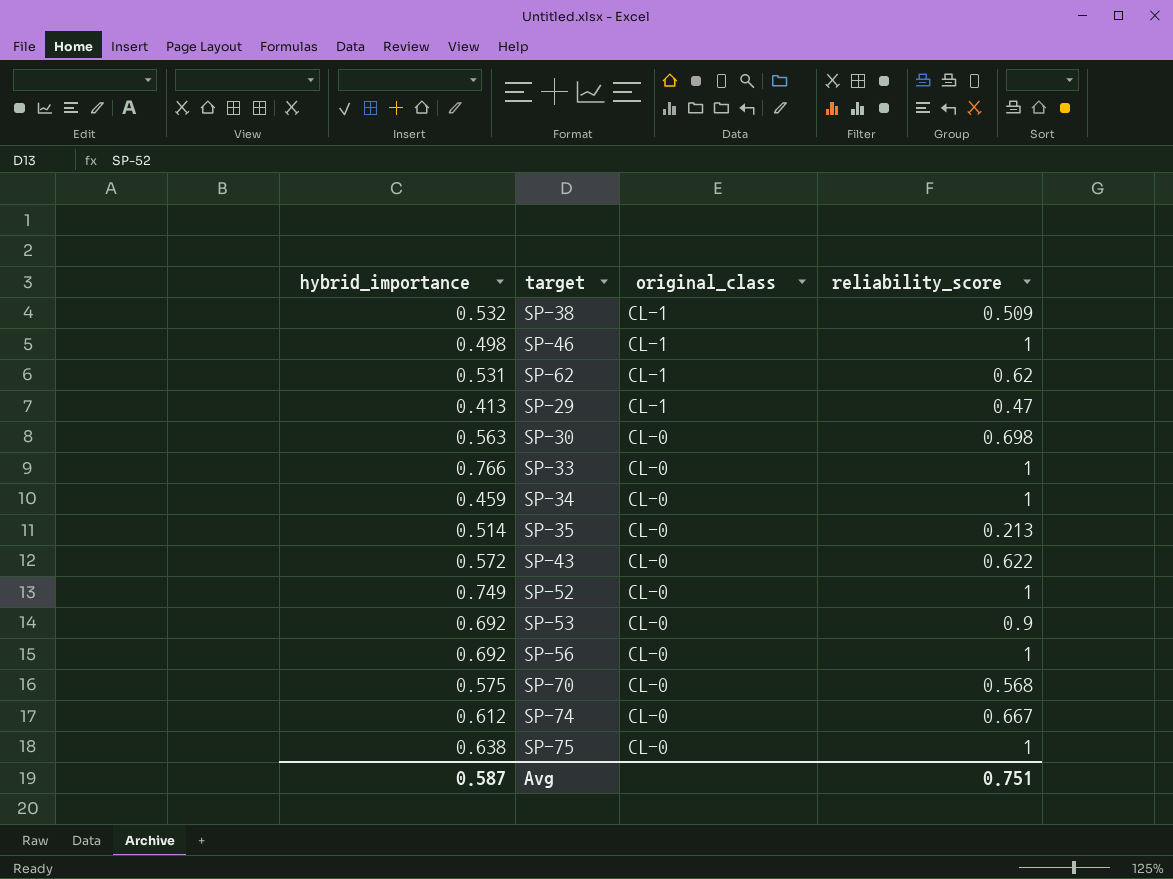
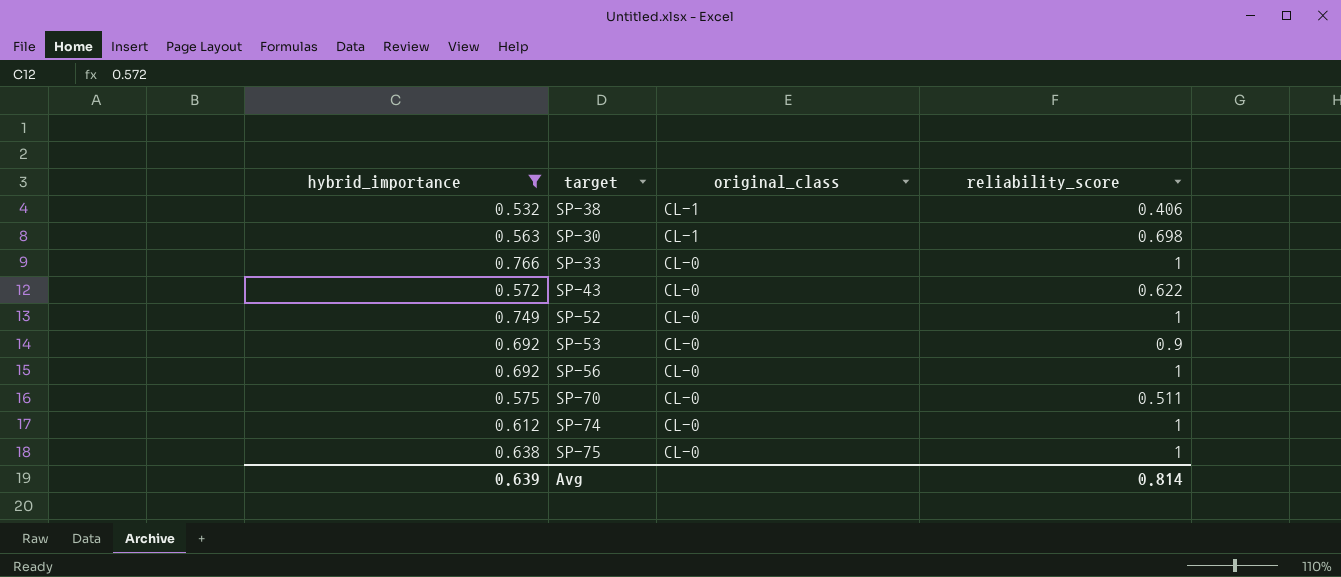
filter: none -> hybrid_importance >= 0.532
SP-38 | reliability_score: 0.509 -> 0.406
SP-30 | original_class: CL-0 -> CL-1
SP-70 | reliability_score: 0.568 -> 0.511
SP-74 | reliability_score: 0.667 -> 1
Avg | hybrid_importance: 0.587 -> 0.639
Avg | reliability_score: 0.751 -> 0.814

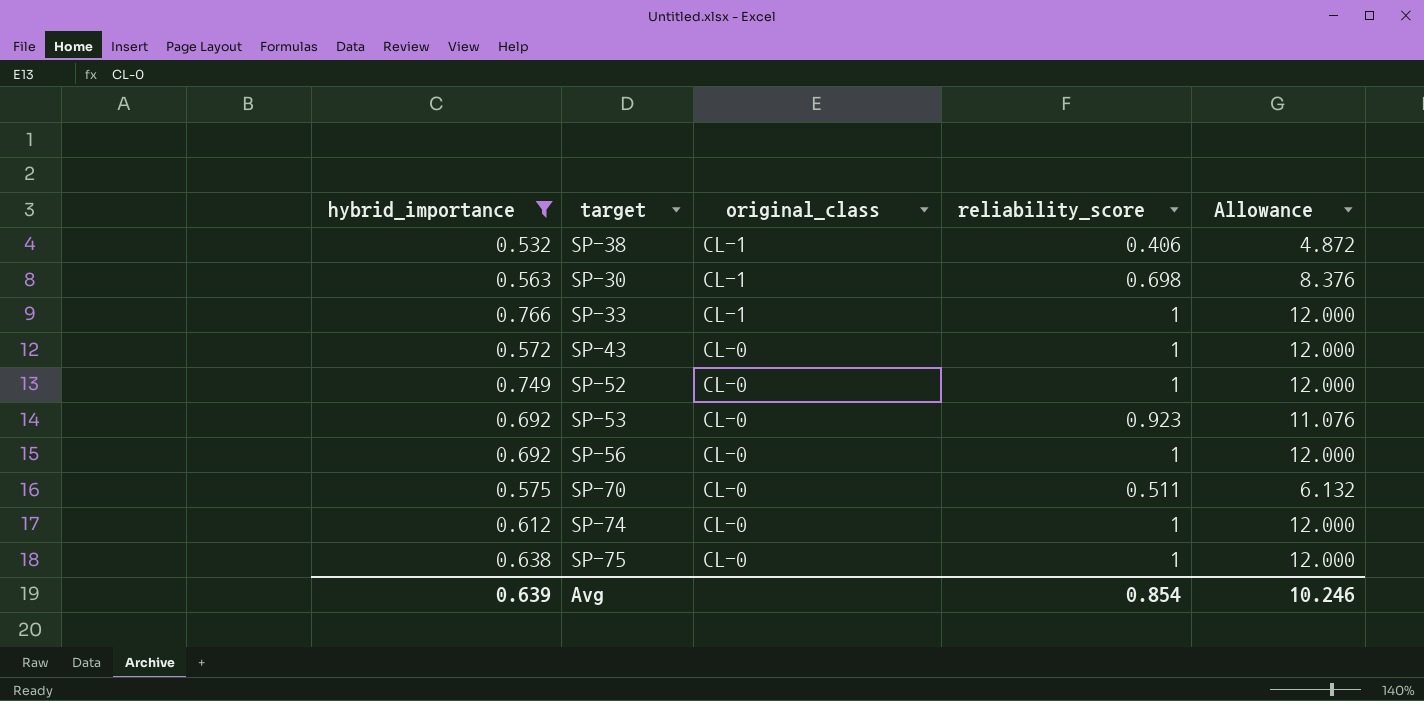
column Allowance | formula: none -> [reliability_score] * 12
SP-33 | original_class: CL-0 -> CL-1
SP-43 | reliability_score: 0.622 -> 1
SP-53 | reliability_score: 0.9 -> 0.923
Avg | reliability_score: 0.814 -> 0.854

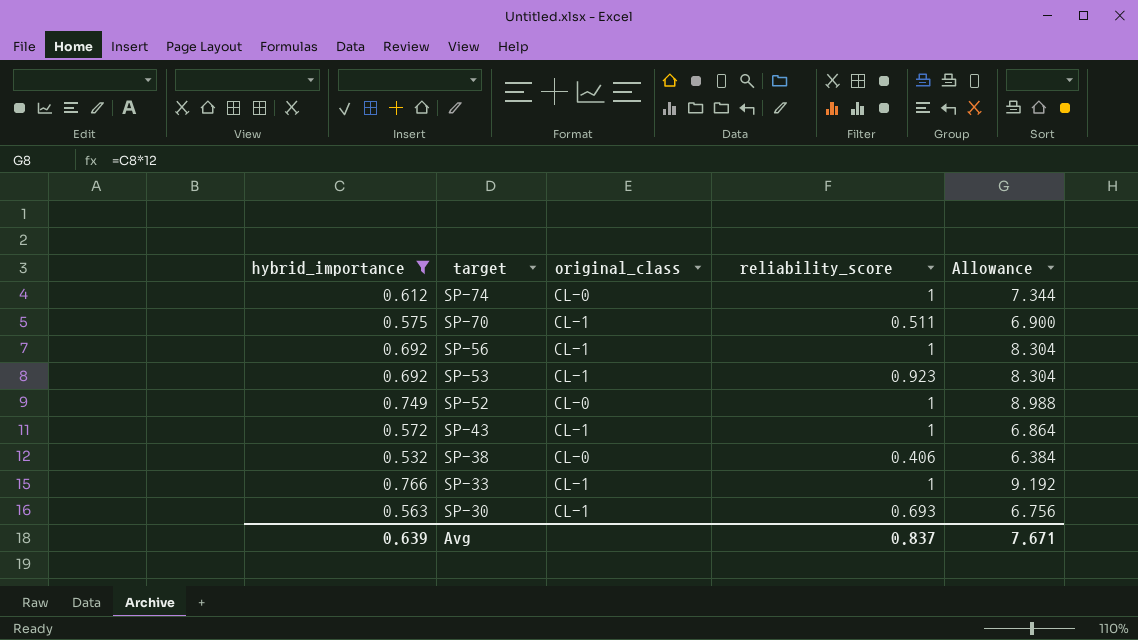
row order: original_class descending -> target descending
column Allowance | formula: [reliability_score] * 12 -> [hybrid_importance] * 12
row SP-75: 0.638 | CL-0 | 1 | 12.000 -> none
SP-70 | original_class: CL-0 -> CL-1
SP-56 | original_class: CL-0 -> CL-1
SP-53 | original_class: CL-0 -> CL-1
SP-43 | original_class: CL-0 -> CL-1
SP-38 | original_class: CL-1 -> CL-0
SP-30 | reliability_score: 0.698 -> 0.693
Avg | reliability_score: 0.854 -> 0.837
Avg | Allowance: 10.246 -> 7.671

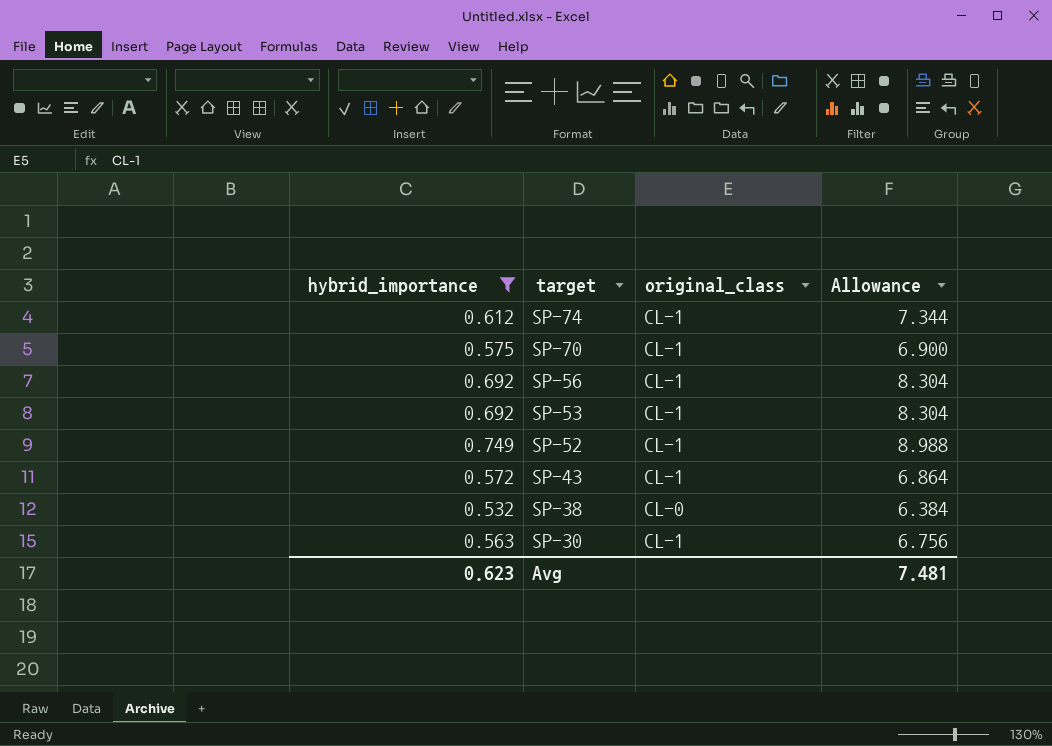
column reliability_score | position: 4 -> none
row SP-33: 0.766 | CL-1 | 1 | 9.192 -> none
SP-74 | original_class: CL-0 -> CL-1
SP-52 | original_class: CL-0 -> CL-1
Avg | hybrid_importance: 0.639 -> 0.623
Avg | Allowance: 7.671 -> 7.481

